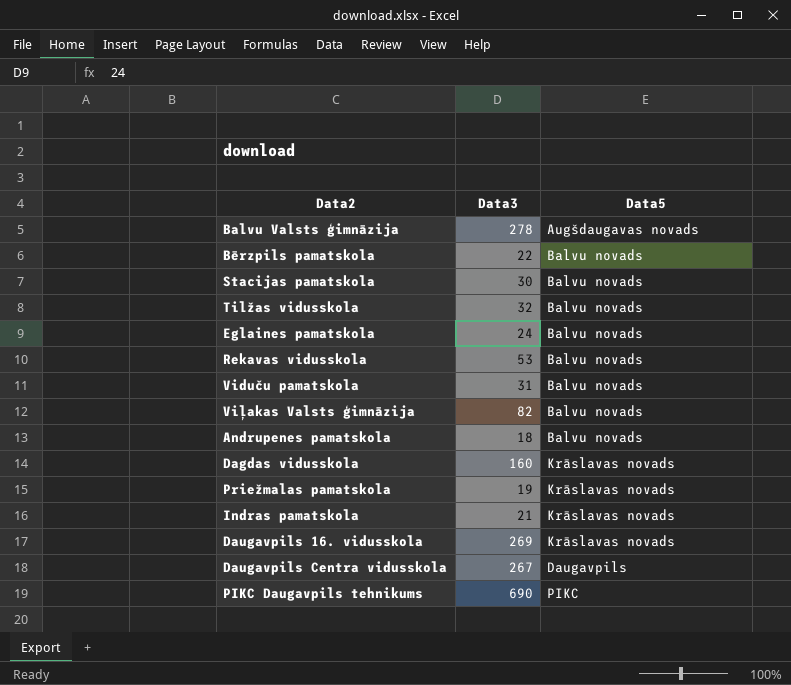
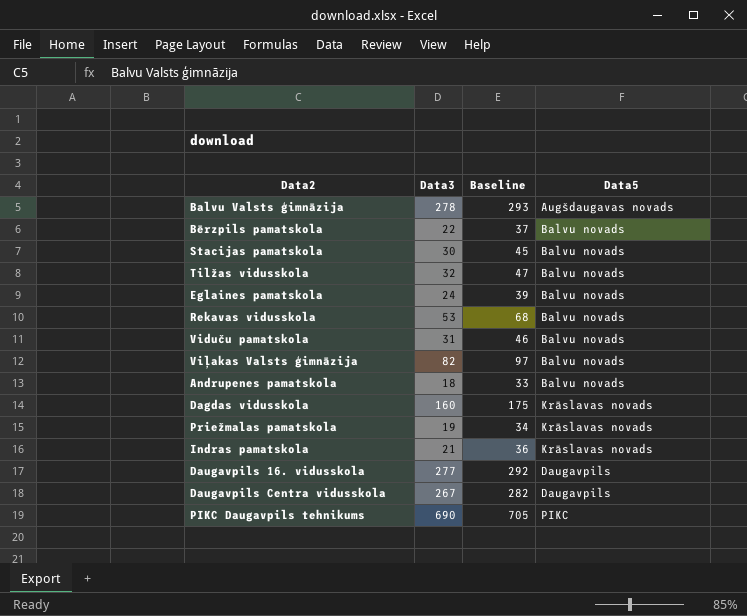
column Baseline | formula: none -> [Data3] + 15
Daugavpils 16. vidusskola | Data3: 269 -> 277
Daugavpils 16. vidusskola | Data5: Krāslavas novads -> Daugavpils

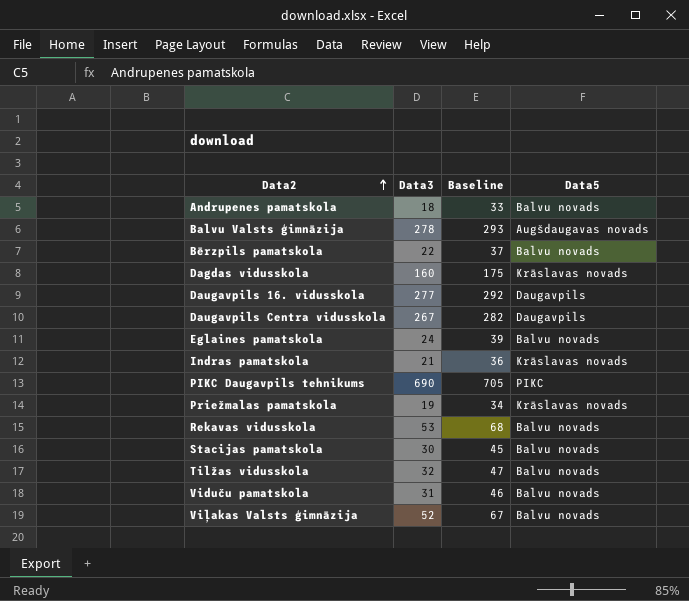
row order: none -> Data2 ascending
Viļakas Valsts ģimnāzija | Data3: 82 -> 52
Viļakas Valsts ģimnāzija | Baseline: 97 -> 67

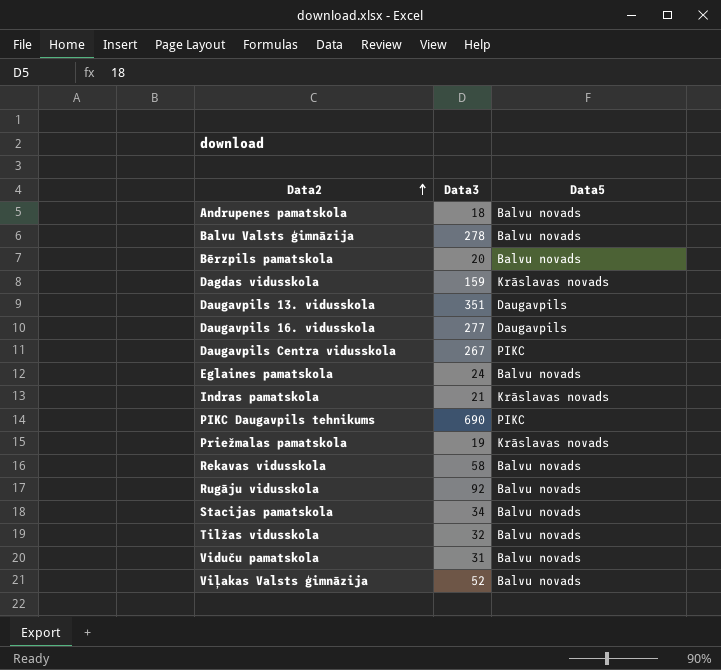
column Baseline | formula: [Data3] + 15 -> none
Balvu Valsts ģimnāzija | Data5: Augšdaugavas novads -> Balvu novads
Bērzpils pamatskola | Data3: 22 -> 20
Dagdas vidusskola | Data3: 160 -> 159
row Daugavpils 13. vidusskola: none -> 351 | Daugavpils
Daugavpils Centra vidusskola | Data5: Daugavpils -> PIKC
Rekavas vidusskola | Data3: 53 -> 58
row Rugāju vidusskola: none -> 92 | Balvu novads
Stacijas pamatskola | Data3: 30 -> 34

